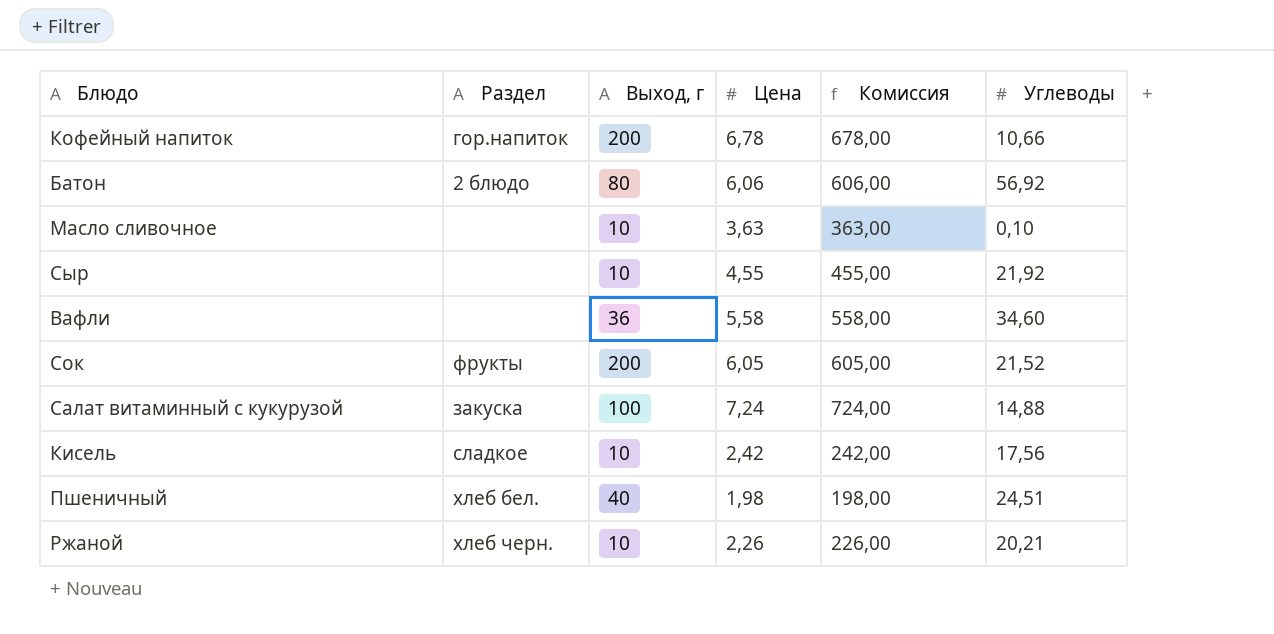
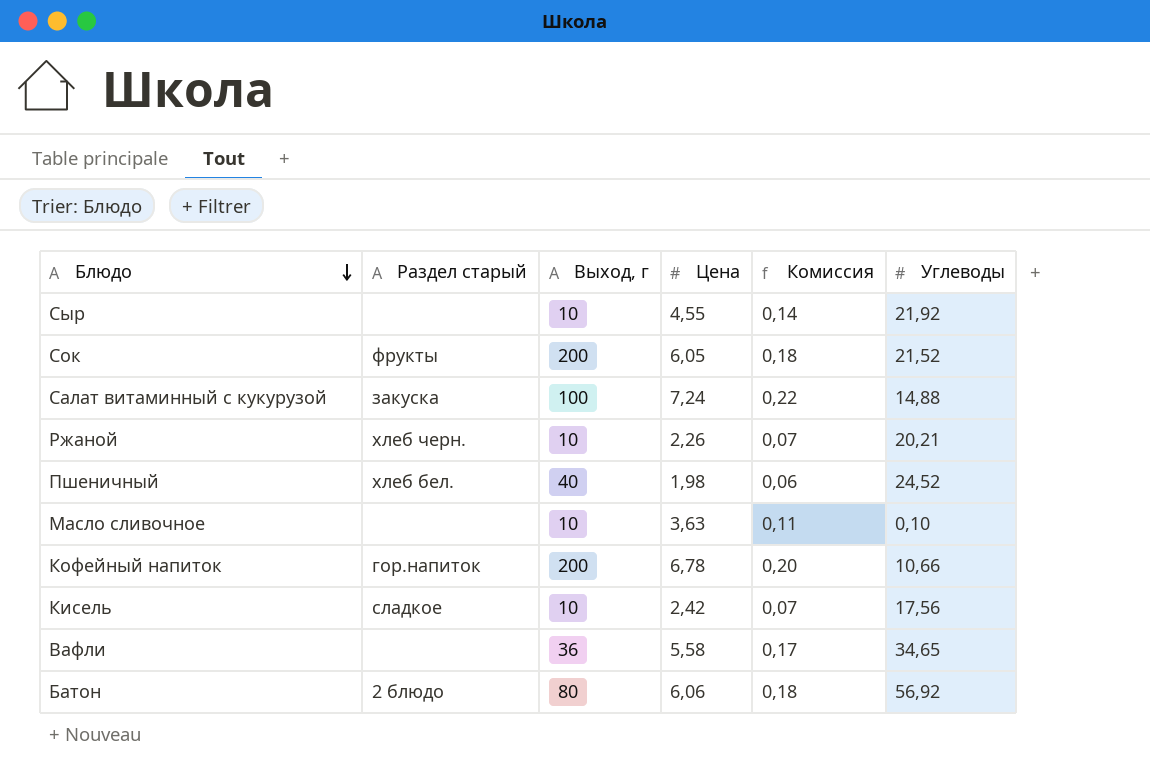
row order: none -> Блюдо descending
column name: Раздел -> Раздел старый
column Комиссия | formula: [Цена] * 100 -> [Цена] * 0,03
Пшеничный | Углеводы: 24,51 -> 24,52
Вафли | Углеводы: 34,60 -> 34,65

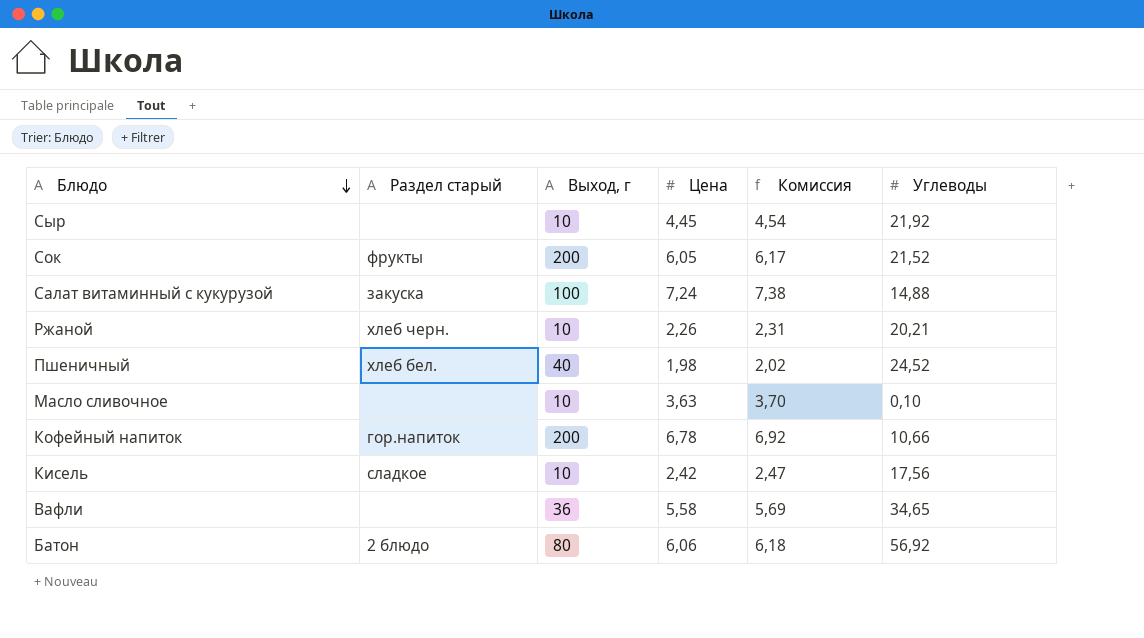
column Комиссия | formula: [Цена] * 0,03 -> [Цена] * 1,02
Сыр | Цена: 4,55 -> 4,45

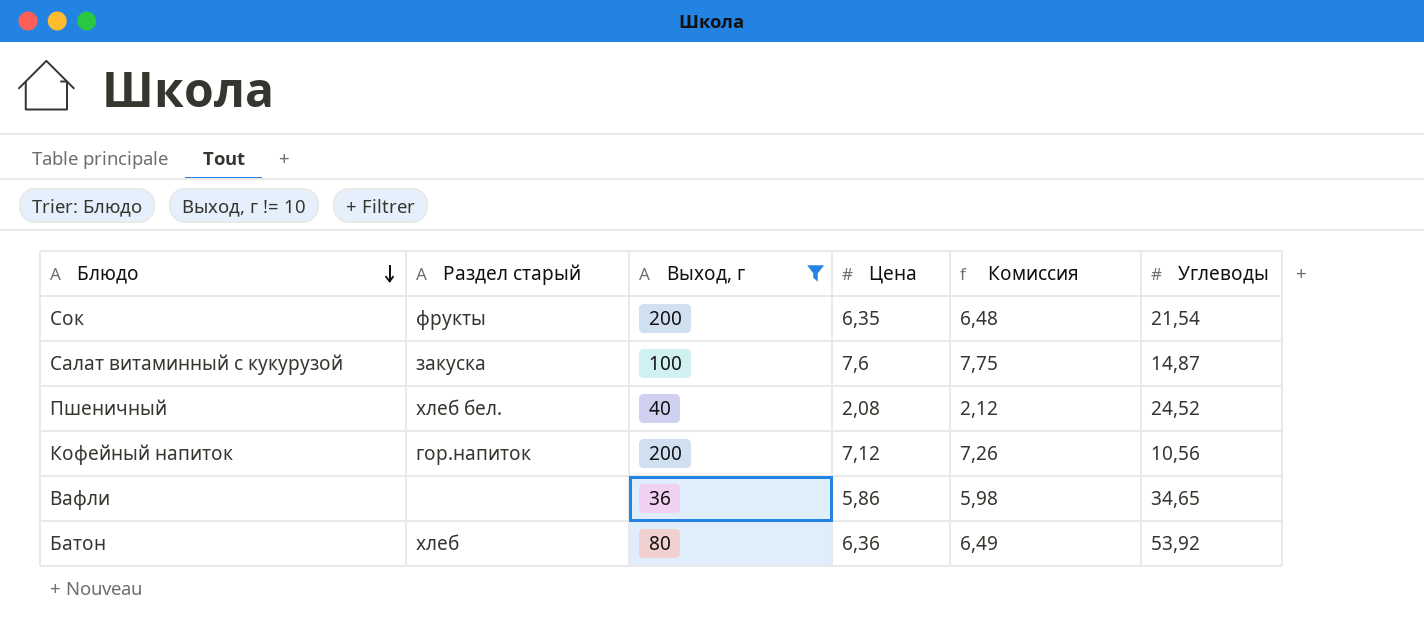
filter: none -> Выход, г != 10
Сок | Цена: 6,05 -> 6,35
Сок | Комиссия: 6,17 -> 6,48
Сок | Углеводы: 21,52 -> 21,54
Салат витаминный с кукурузой | Цена: 7,24 -> 7,6
Салат витаминный с кукурузой | Комиссия: 7,38 -> 7,75
Салат витаминный с кукурузой | Углеводы: 14,88 -> 14,87
Пшеничный | Цена: 1,98 -> 2,08
Пшеничный | Комиссия: 2,02 -> 2,12
Кофейный напиток | Цена: 6,78 -> 7,12
Кофейный напиток | Комиссия: 6,92 -> 7,26
Кофейный напиток | Углеводы: 10,66 -> 10,56
Вафли | Цена: 5,58 -> 5,86
Вафли | Комиссия: 5,69 -> 5,98
Батон | Раздел старый: 2 блюдо -> хлеб
Батон | Цена: 6,06 -> 6,36
Батон | Комиссия: 6,18 -> 6,49
Батон | Углеводы: 56,92 -> 53,92

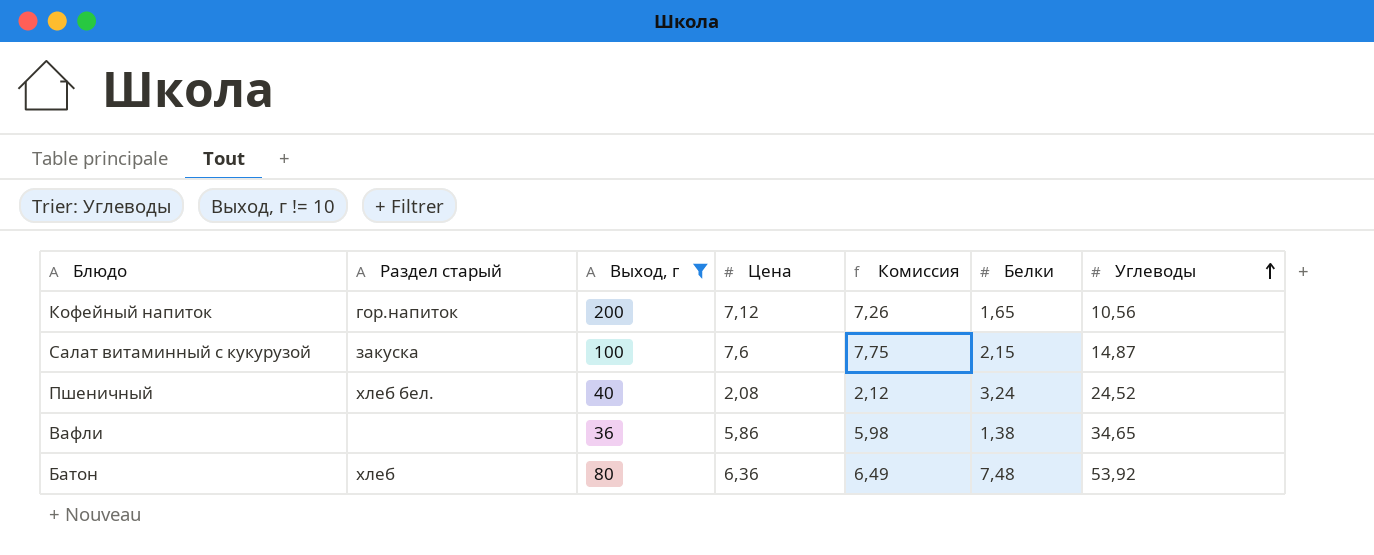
row order: Блюдо descending -> Углеводы ascending
column Белки | position: none -> 6
row Сок: фрукты | 200 | 6,35 | 6,48 | 21,54 -> none

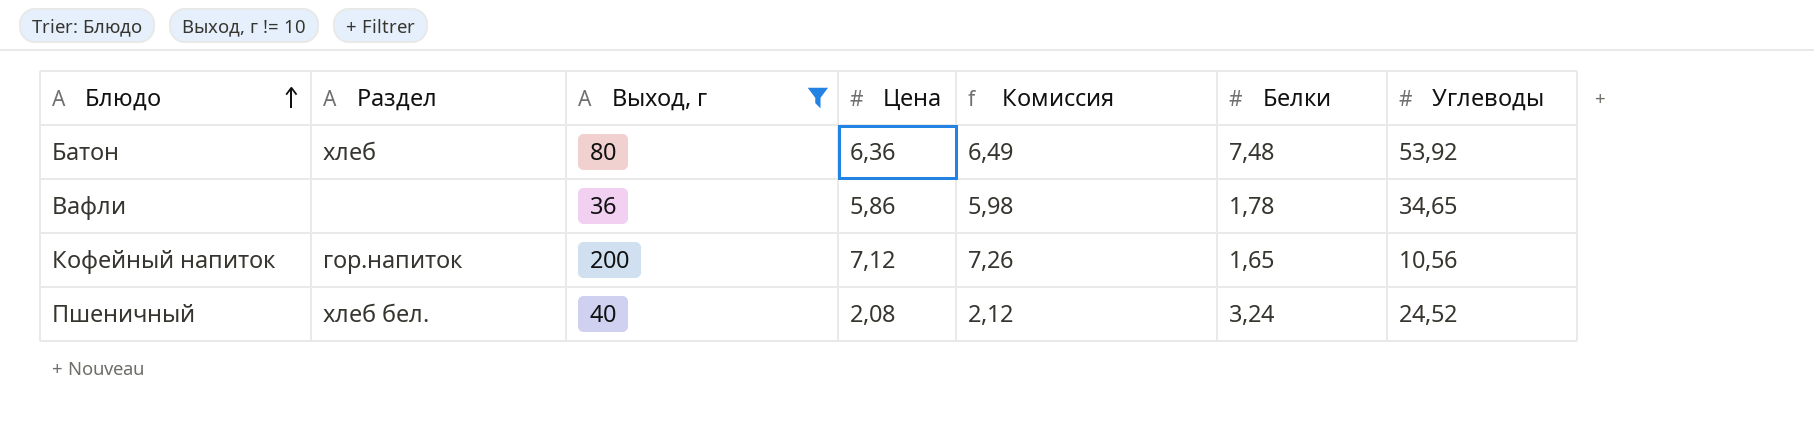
row order: Углеводы ascending -> Блюдо ascending
column name: Раздел старый -> Раздел
row Салат витаминный с кукурузой: закуска | 100 | 7,6 | 7,75 | 2,15 | 14,87 -> none
Вафли | Белки: 1,38 -> 1,78

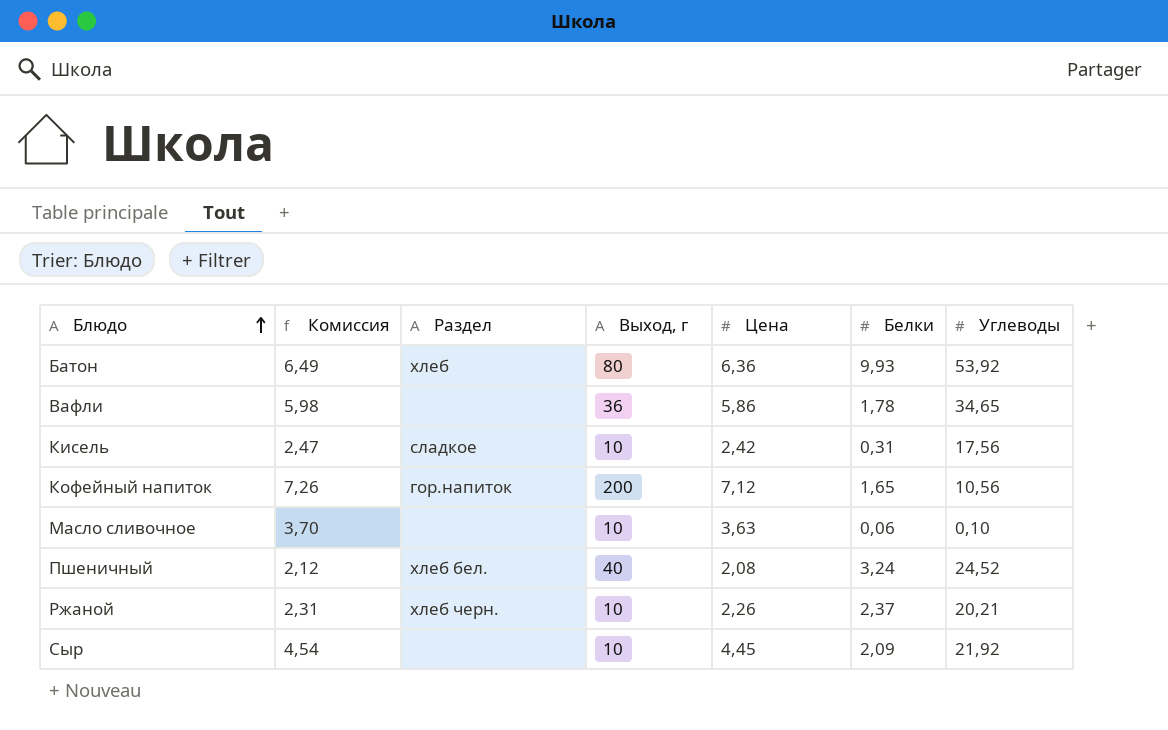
filter: Выход, г != 10 -> none
column Комиссия | position: 5 -> 2
Батон | Белки: 7,48 -> 9,93

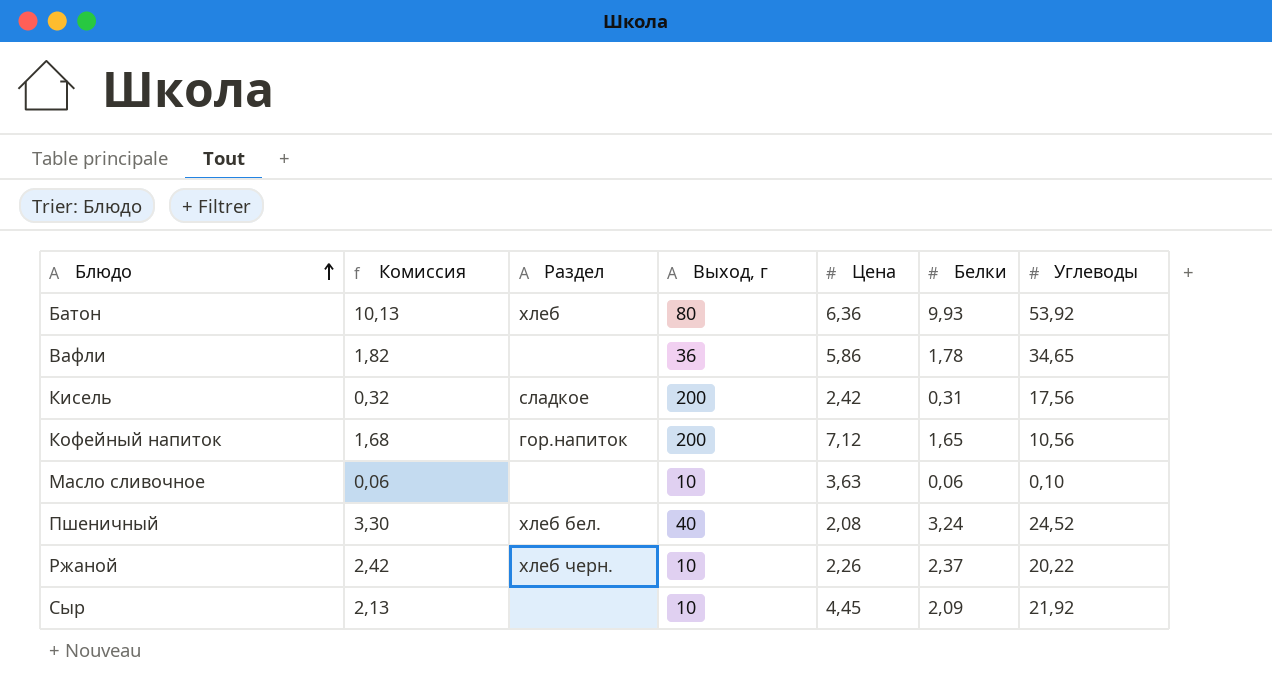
column Комиссия | formula: [Цена] * 1,02 -> [Белки] * 1,02
Кисель | Выход, г: 10 -> 200
Ржаной | Углеводы: 20,21 -> 20,22

